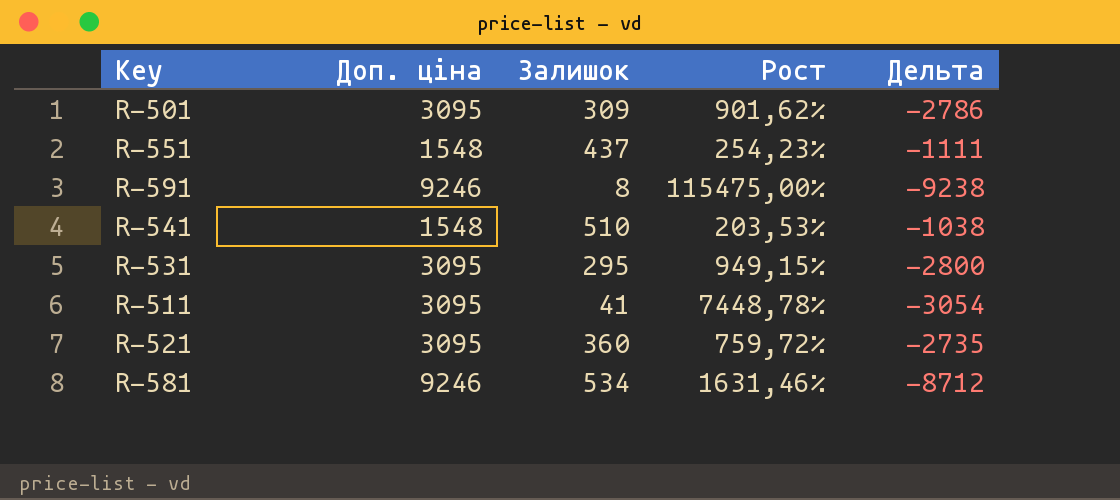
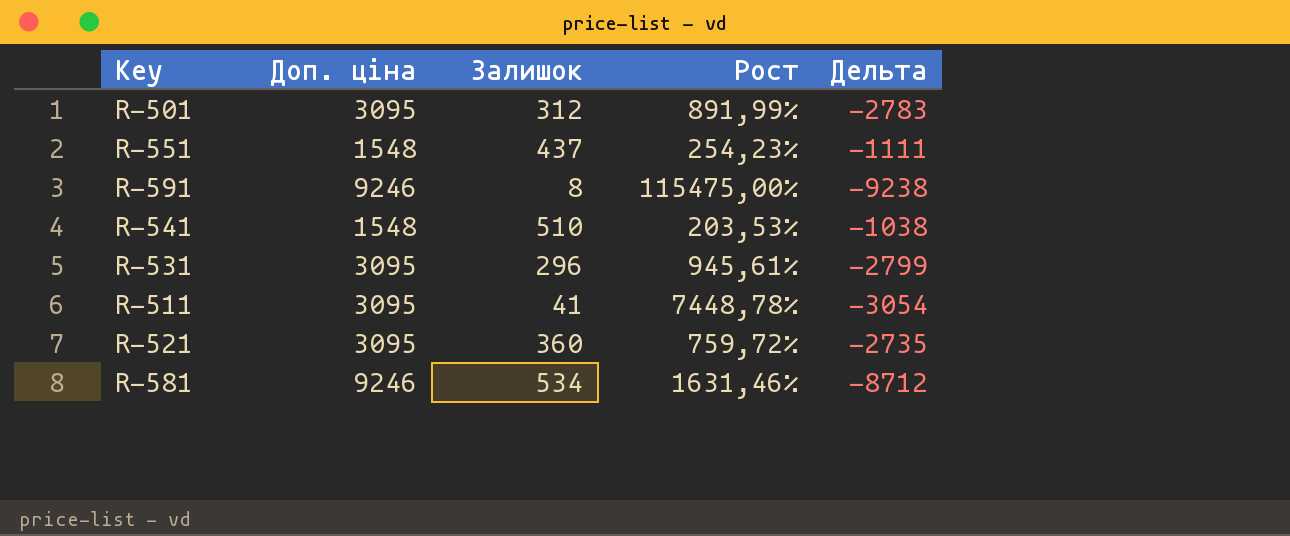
R-501 | Залишок: 309 -> 312
R-501 | Рост: 901,62% -> 891,99%
R-501 | Дельта: -2786 -> -2783
R-531 | Залишок: 295 -> 296
R-531 | Рост: 949,15% -> 945,61%
R-531 | Дельта: -2800 -> -2799

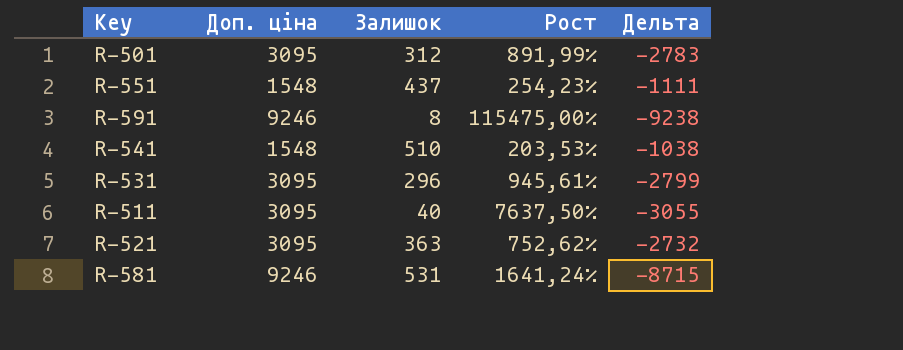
R-511 | Залишок: 41 -> 40
R-511 | Рост: 7448,78% -> 7637,50%
R-511 | Дельта: -3054 -> -3055
R-521 | Залишок: 360 -> 363
R-521 | Рост: 759,72% -> 752,62%
R-521 | Дельта: -2735 -> -2732
R-581 | Залишок: 534 -> 531
R-581 | Рост: 1631,46% -> 1641,24%
R-581 | Дельта: -8712 -> -8715

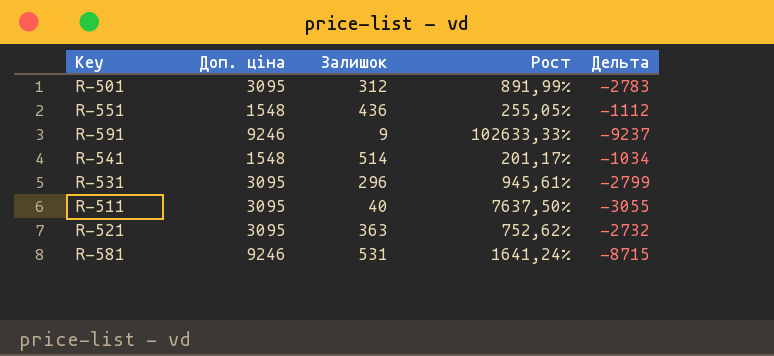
R-551 | Залишок: 437 -> 436
R-551 | Рост: 254,23% -> 255,05%
R-551 | Дельта: -1111 -> -1112
R-591 | Залишок: 8 -> 9
R-591 | Рост: 115475,00% -> 102633,33%
R-591 | Дельта: -9238 -> -9237
R-541 | Залишок: 510 -> 514
R-541 | Рост: 203,53% -> 201,17%
R-541 | Дельта: -1038 -> -1034

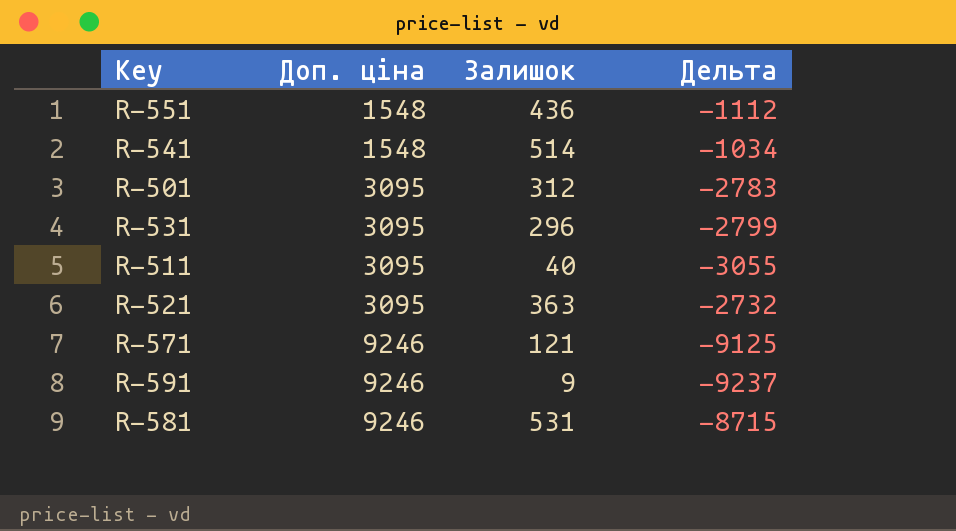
row order: none -> Доп. ціна ascending
column Рост | formula: ([Доп. ціна] - [Залишок]) / [Залишок] -> none
row R-571: none -> 9246 | 121 | -9125

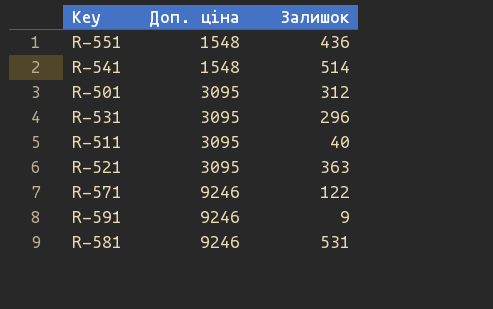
column Дельта | formula: [Залишок] - [Доп. ціна] -> none
R-571 | Залишок: 121 -> 122

